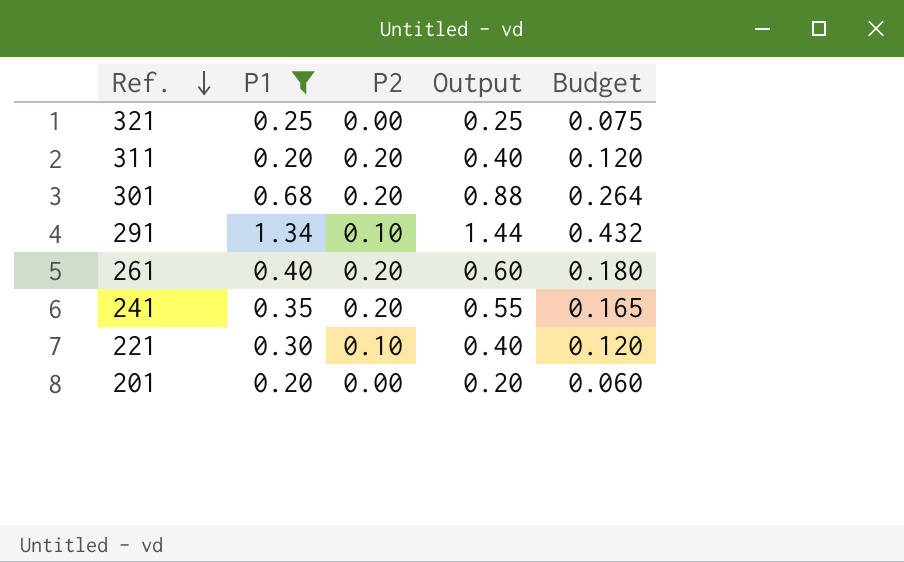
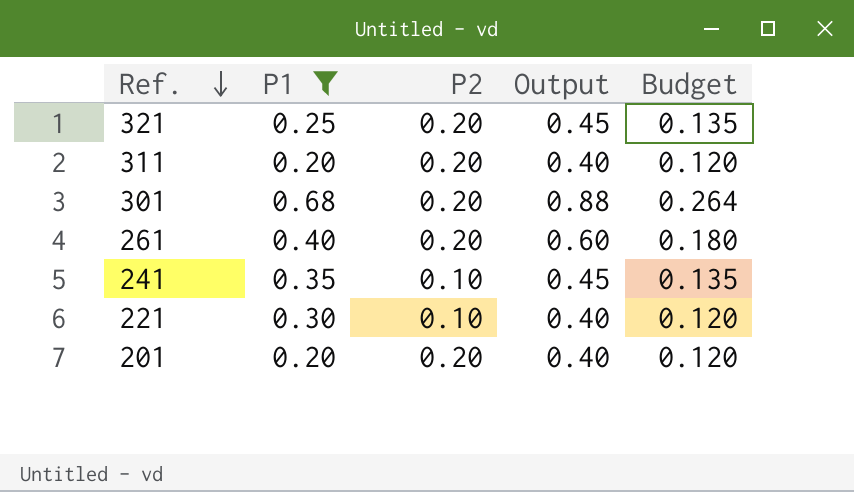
row 291: 1.34 | 0.10 | 1.44 | 0.432 -> none
321 | P2: 0.00 -> 0.20
321 | Output: 0.25 -> 0.45
321 | Budget: 0.075 -> 0.135
241 | P2: 0.20 -> 0.10
241 | Output: 0.55 -> 0.45
241 | Budget: 0.165 -> 0.135
201 | P2: 0.00 -> 0.20
201 | Output: 0.20 -> 0.40
201 | Budget: 0.060 -> 0.120

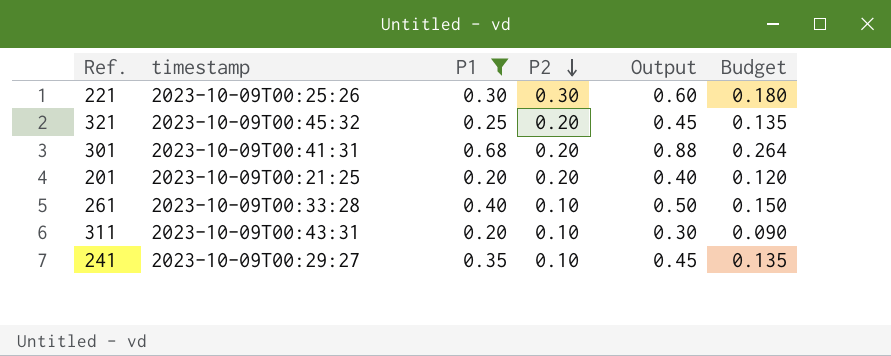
row order: Ref. descending -> P2 descending
column timestamp | position: none -> 2
221 | P2: 0.10 -> 0.30
221 | Output: 0.40 -> 0.60
221 | Budget: 0.120 -> 0.180
261 | P2: 0.20 -> 0.10
261 | Output: 0.60 -> 0.50
261 | Budget: 0.180 -> 0.150
311 | P2: 0.20 -> 0.10
311 | Output: 0.40 -> 0.30
311 | Budget: 0.120 -> 0.090

